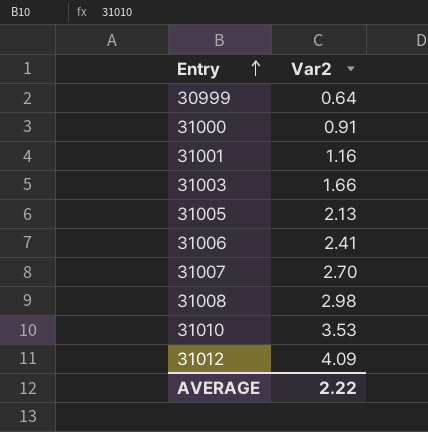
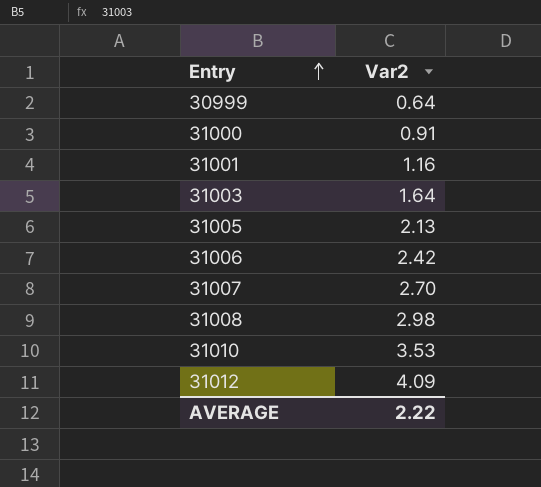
31003 | Var2: 1.66 -> 1.64
31006 | Var2: 2.41 -> 2.42

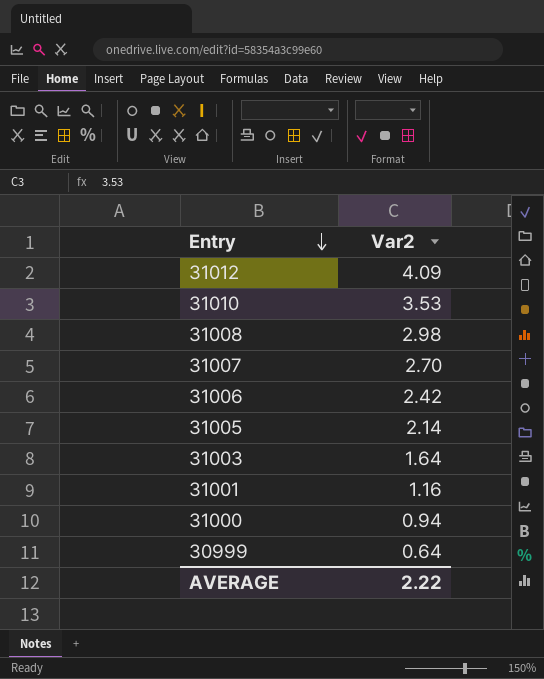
row order: Entry ascending -> Entry descending
31005 | Var2: 2.13 -> 2.14
31000 | Var2: 0.91 -> 0.94

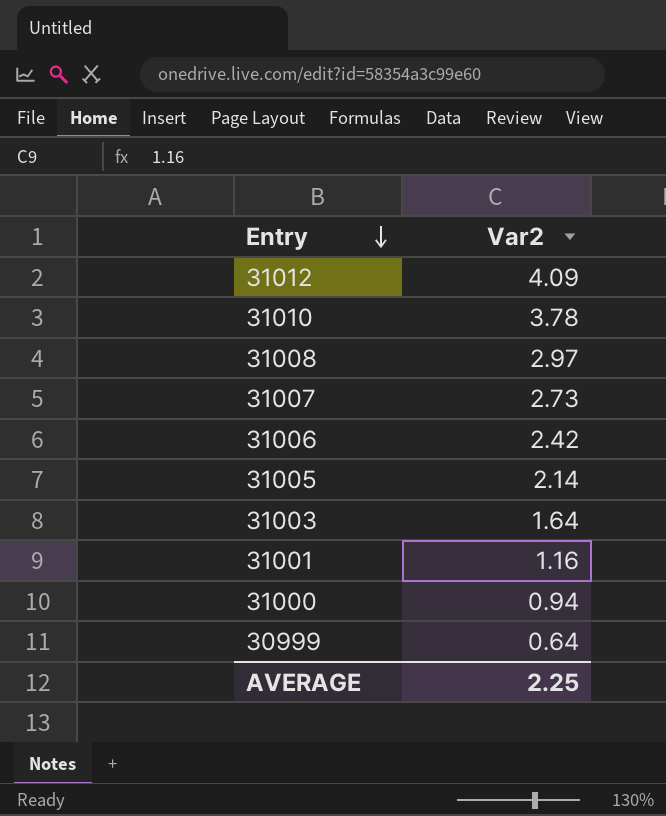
31010 | Var2: 3.53 -> 3.78
31008 | Var2: 2.98 -> 2.97
31007 | Var2: 2.70 -> 2.73
AVERAGE | Var2: 2.22 -> 2.25

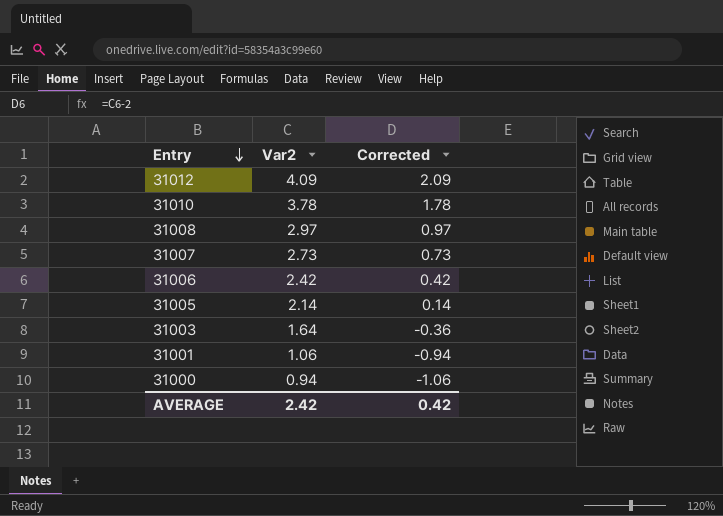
column Corrected | formula: none -> [Var2] - 2
row 30999: 0.64 -> none
31001 | Var2: 1.16 -> 1.06
AVERAGE | Var2: 2.25 -> 2.42

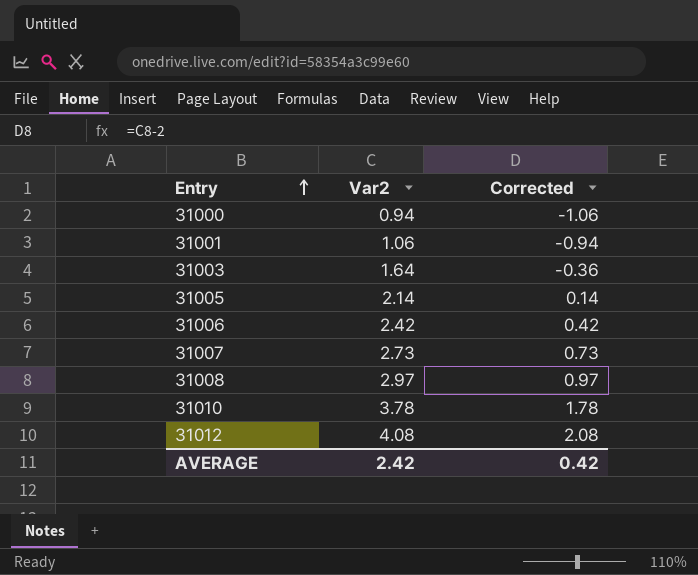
row order: Entry descending -> Entry ascending
31012 | Var2: 4.09 -> 4.08
31012 | Corrected: 2.09 -> 2.08

